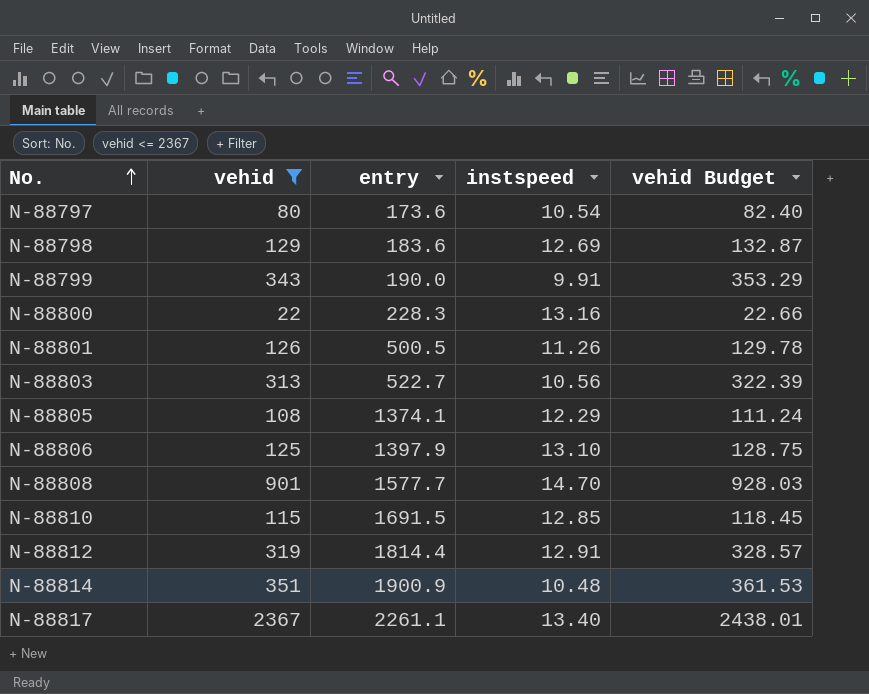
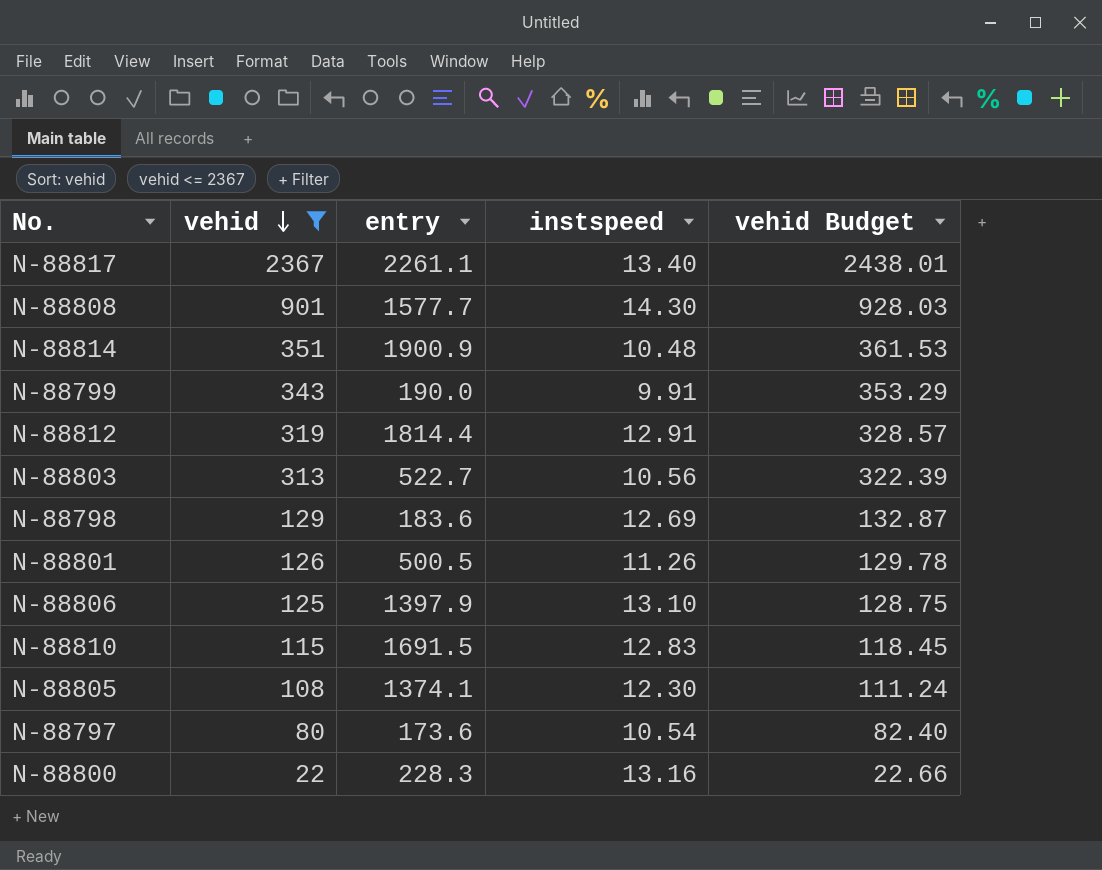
row order: No. ascending -> vehid descending
N-88808 | instspeed: 14.70 -> 14.30
N-88810 | instspeed: 12.85 -> 12.83
N-88805 | instspeed: 12.29 -> 12.30

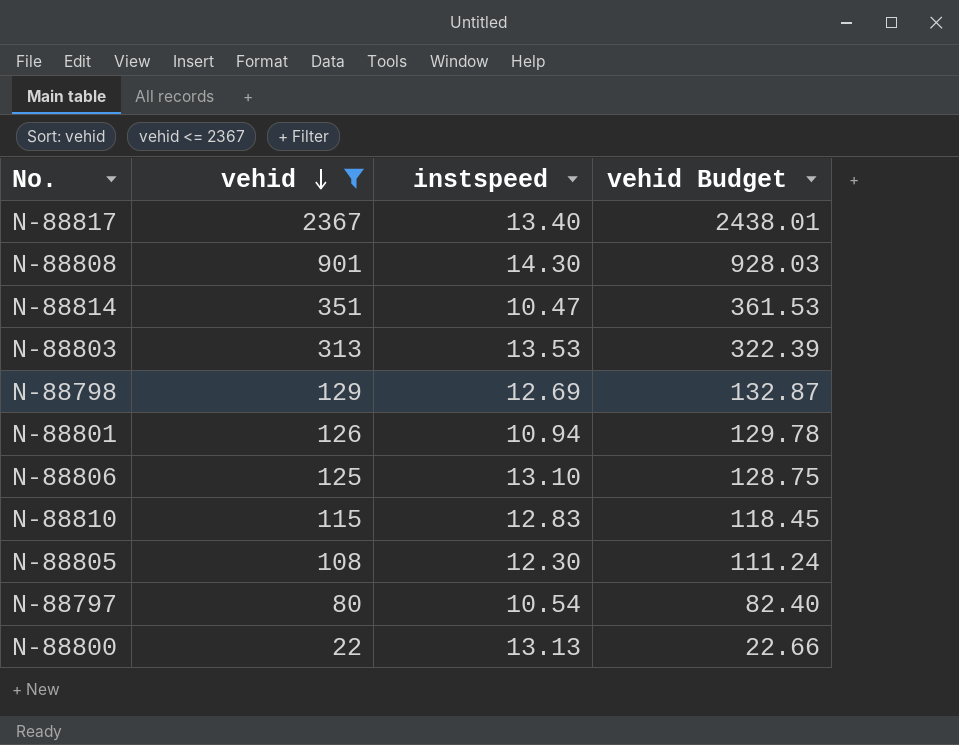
column entry | position: 3 -> none
row N-88799: 343 | 190.0 | 9.91 | 353.29 -> none
row N-88812: 319 | 1814.4 | 12.91 | 328.57 -> none
N-88814 | instspeed: 10.48 -> 10.47
N-88803 | instspeed: 10.56 -> 13.53
N-88801 | instspeed: 11.26 -> 10.94
N-88800 | instspeed: 13.16 -> 13.13

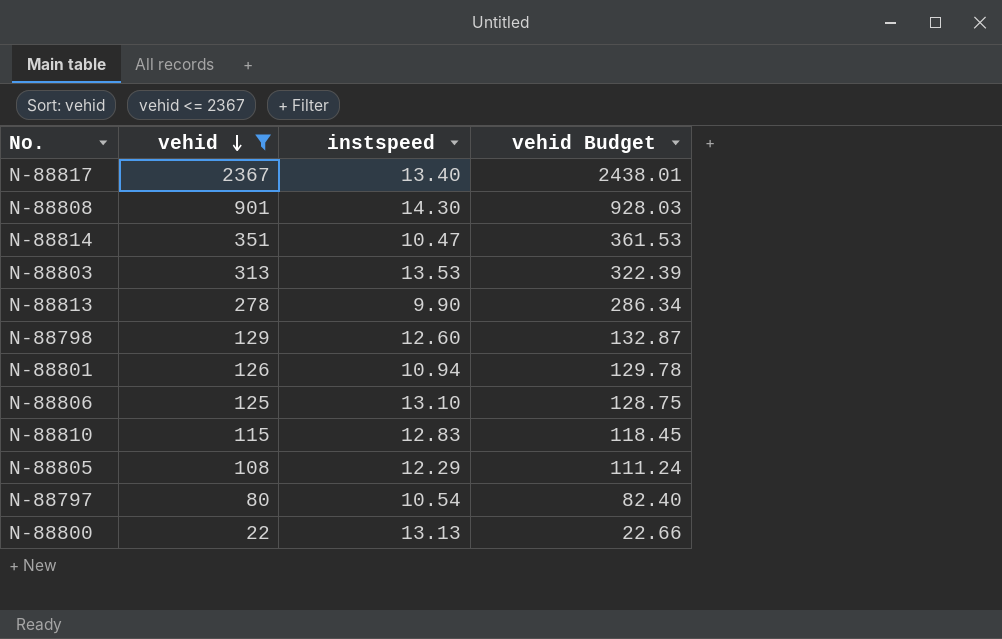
row N-88813: none -> 278 | 9.90 | 286.34
N-88798 | instspeed: 12.69 -> 12.60
N-88805 | instspeed: 12.30 -> 12.29

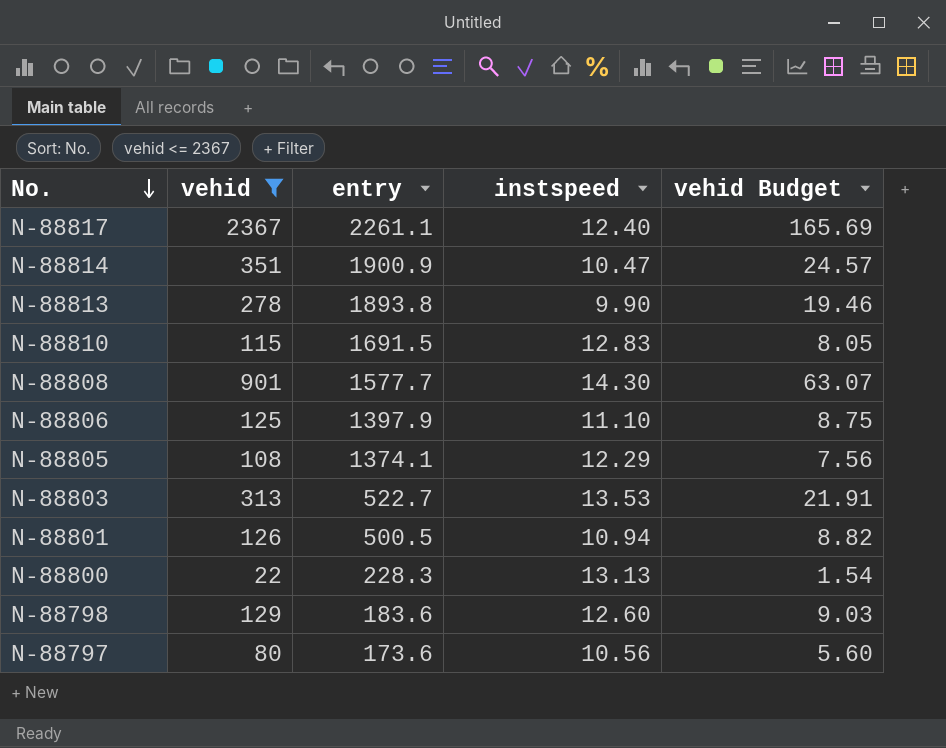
row order: vehid descending -> No. descending
column entry | position: none -> 3
column vehid Budget | formula: [vehid] * 1.03 -> [vehid] * 0.07
N-88817 | instspeed: 13.40 -> 12.40
N-88806 | instspeed: 13.10 -> 11.10
N-88797 | instspeed: 10.54 -> 10.56

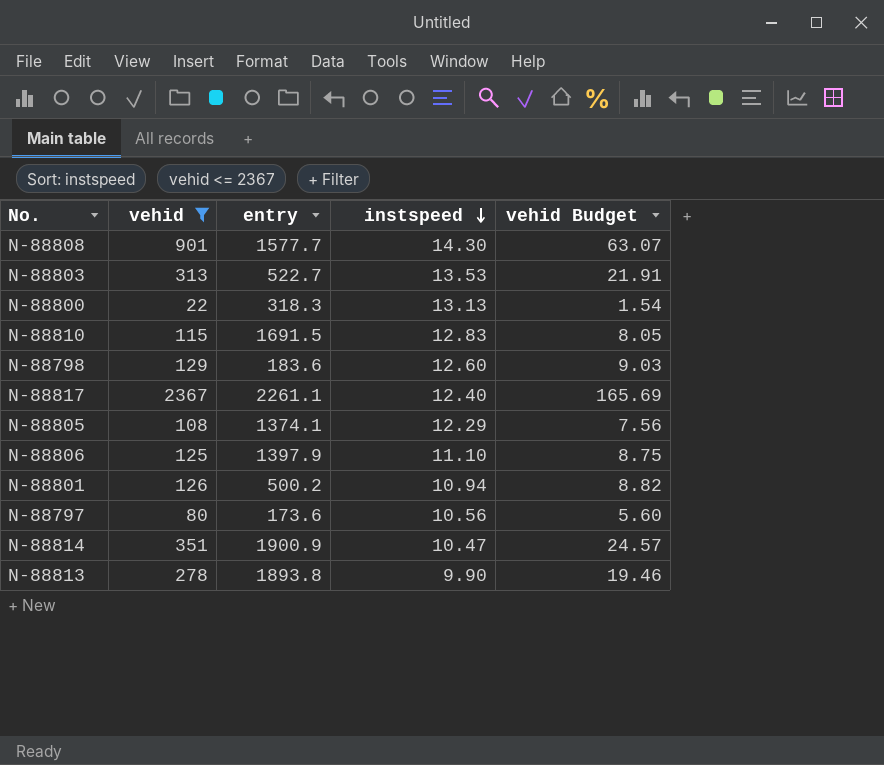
row order: No. descending -> instspeed descending
N-88800 | entry: 228.3 -> 318.3
N-88801 | entry: 500.5 -> 500.2

